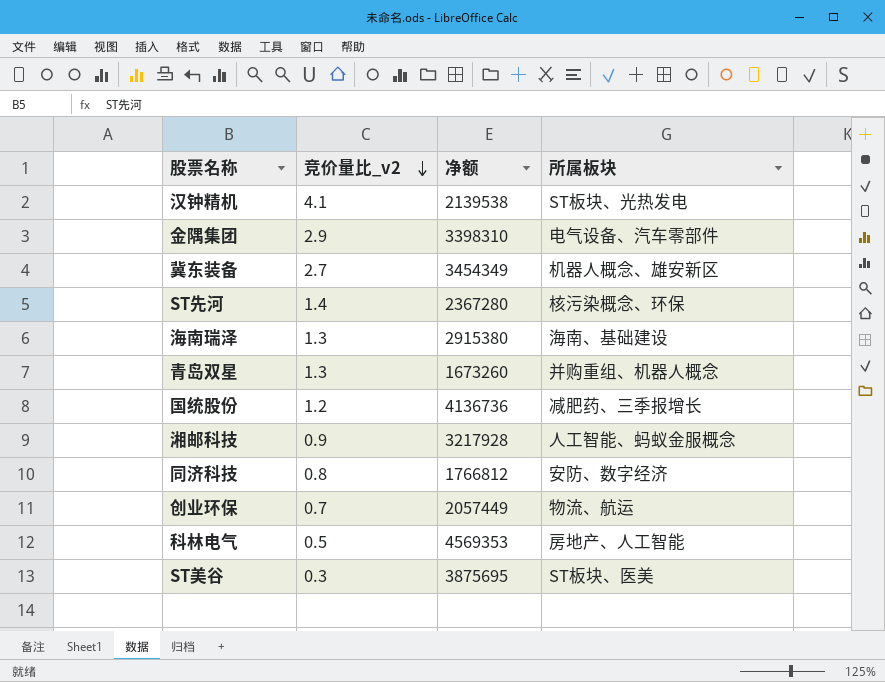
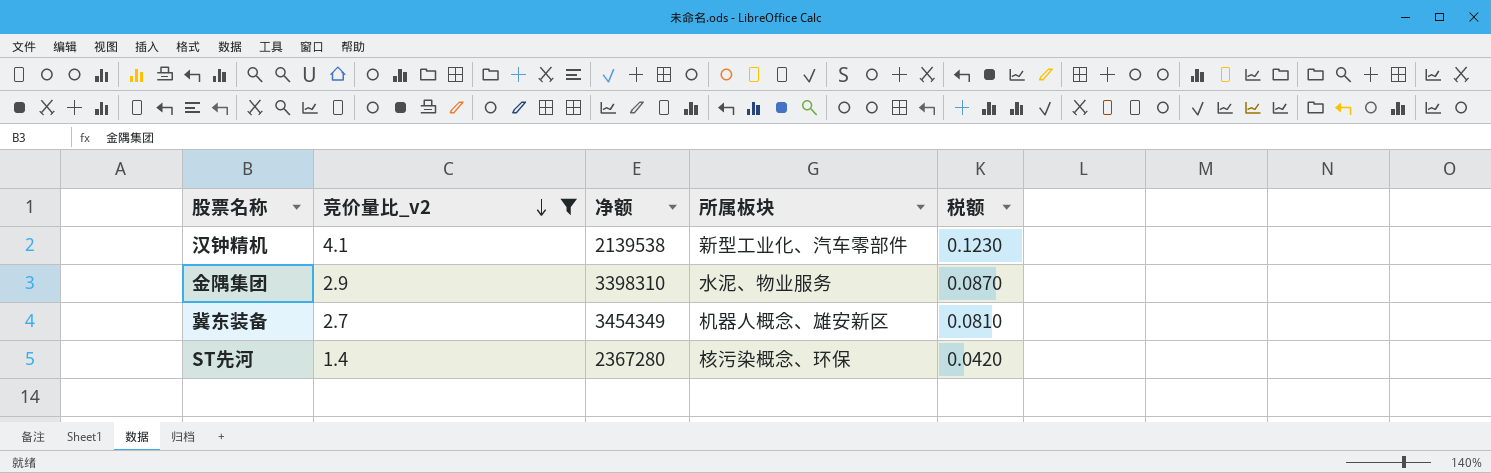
filter: none -> 竞价量比_v2 >= 1.4
column 税额 | formula: none -> [竞价量比_v2] * 0.03
汉钟精机 | 所属板块: ST板块、光热发电 -> 新型工业化、汽车零部件
金隅集团 | 所属板块: 电气设备、汽车零部件 -> 水泥、物业服务

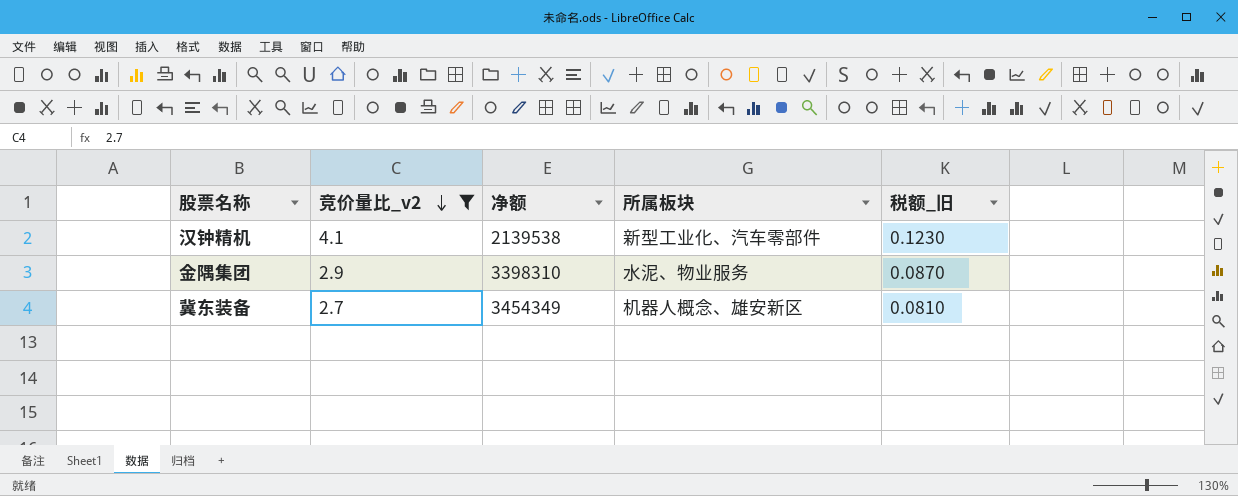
column name: 税额 -> 税额_旧
row ST先河: 1.4 | 2367280 | 核污染概念、环保 | 0.0420 -> none

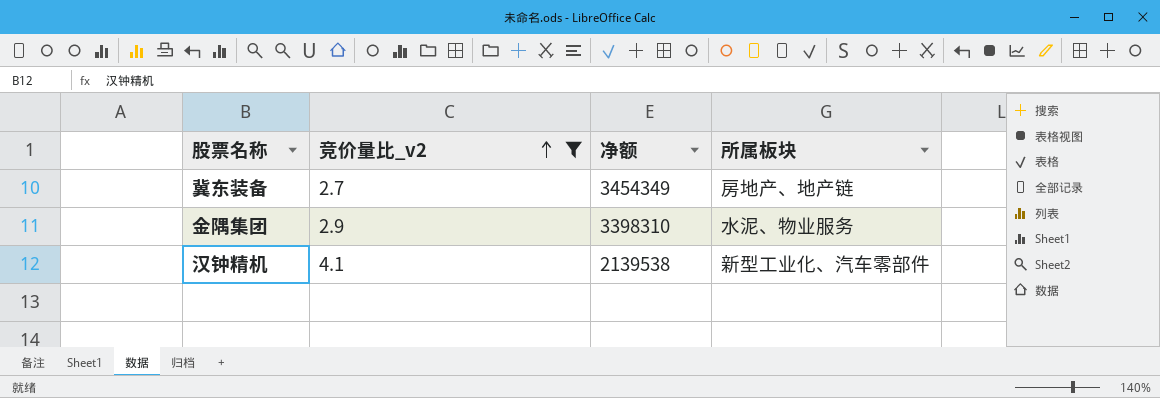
row order: 竞价量比_v2 descending -> 竞价量比_v2 ascending
column 税额_旧 | formula: [竞价量比_v2] * 0.03 -> none
冀东装备 | 所属板块: 机器人概念、雄安新区 -> 房地产、地产链

